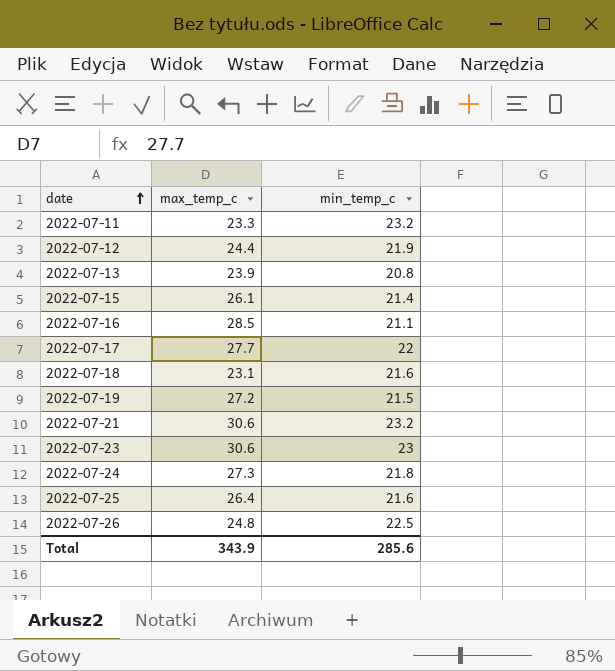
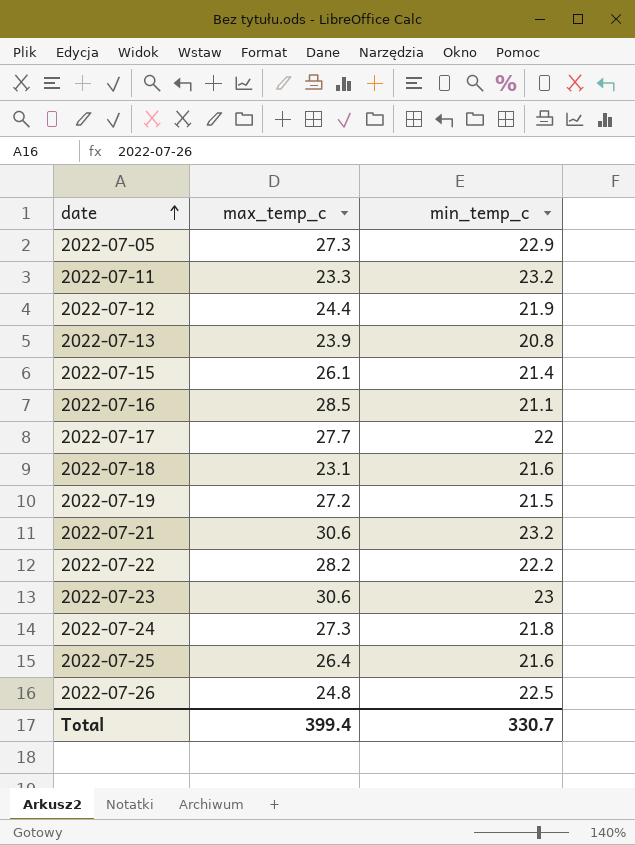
row 2022-07-05: none -> 27.3 | 22.9
row 2022-07-22: none -> 28.2 | 22.2
Total | max_temp_c: 343.9 -> 399.4
Total | min_temp_c: 285.6 -> 330.7

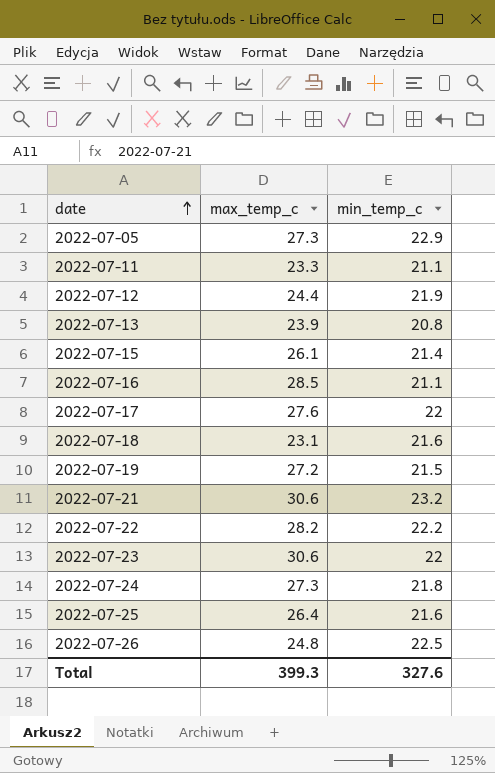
2022-07-11 | min_temp_c: 23.2 -> 21.1
2022-07-17 | max_temp_c: 27.7 -> 27.6
2022-07-23 | min_temp_c: 23 -> 22
Total | max_temp_c: 399.4 -> 399.3
Total | min_temp_c: 330.7 -> 327.6

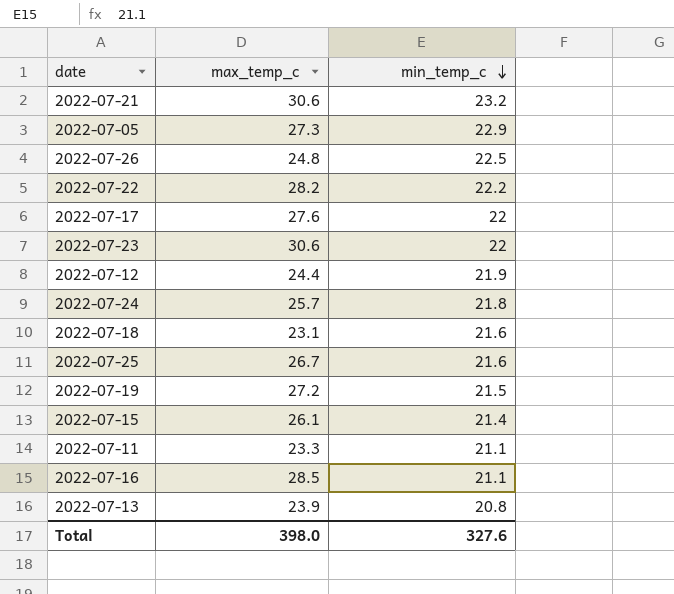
row order: date ascending -> min_temp_c descending
2022-07-24 | max_temp_c: 27.3 -> 25.7
2022-07-25 | max_temp_c: 26.4 -> 26.7
Total | max_temp_c: 399.3 -> 398.0

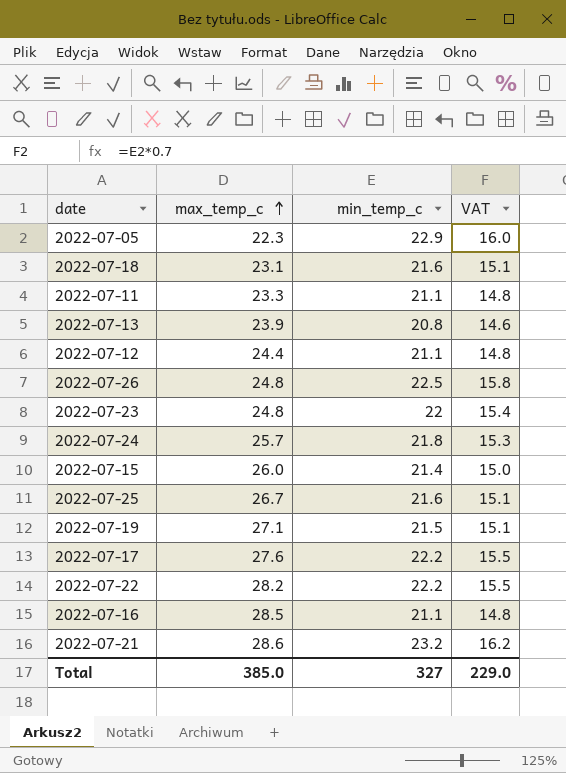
row order: min_temp_c descending -> max_temp_c ascending
column VAT | formula: none -> [min_temp_c] * 0.7
2022-07-05 | max_temp_c: 27.3 -> 22.3
2022-07-12 | min_temp_c: 21.9 -> 21.1
2022-07-23 | max_temp_c: 30.6 -> 24.8
2022-07-15 | max_temp_c: 26.1 -> 26.0
2022-07-19 | max_temp_c: 27.2 -> 27.1
2022-07-17 | min_temp_c: 22 -> 22.2
2022-07-21 | max_temp_c: 30.6 -> 28.6
Total | max_temp_c: 398.0 -> 385.0
Total | min_temp_c: 327.6 -> 327

